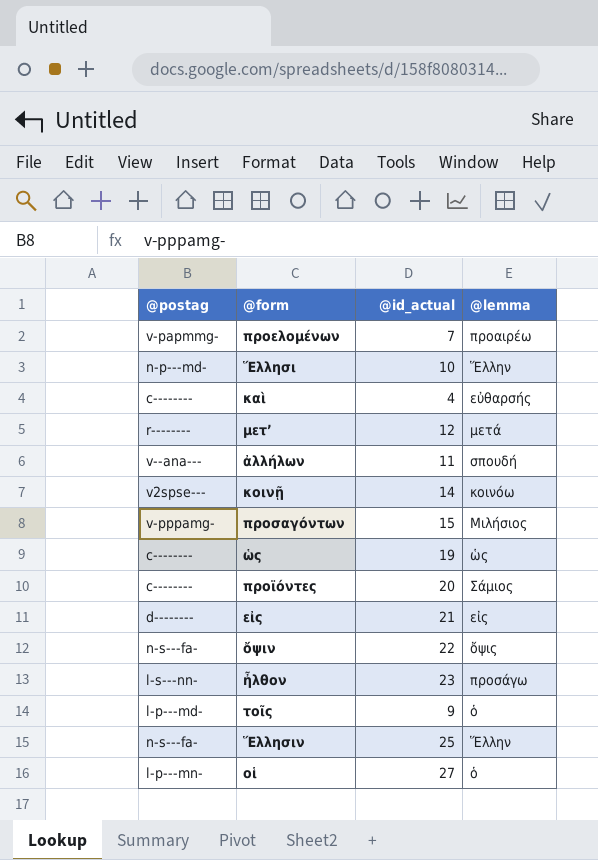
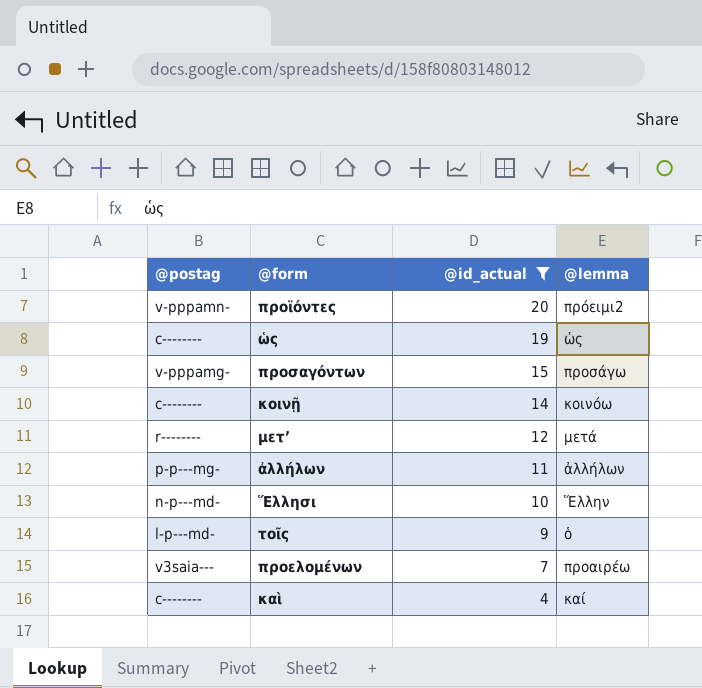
filter: none -> @id_actual <= 20
row order: none -> @id_actual descending
προϊόντες | @postag: c-------- -> v-pppamn-
προϊόντες | @lemma: Σάμιος -> πρόειμι2
προσαγόντων | @lemma: Μιλήσιος -> προσάγω
κοινῇ | @postag: v2spse--- -> c--------
ἀλλήλων | @postag: v--ana--- -> p-p---mg-
ἀλλήλων | @lemma: σπουδή -> ἀλλήλων
προελομένων | @postag: v-papmmg- -> v3saia---
καὶ | @lemma: εὐθαρσής -> καί

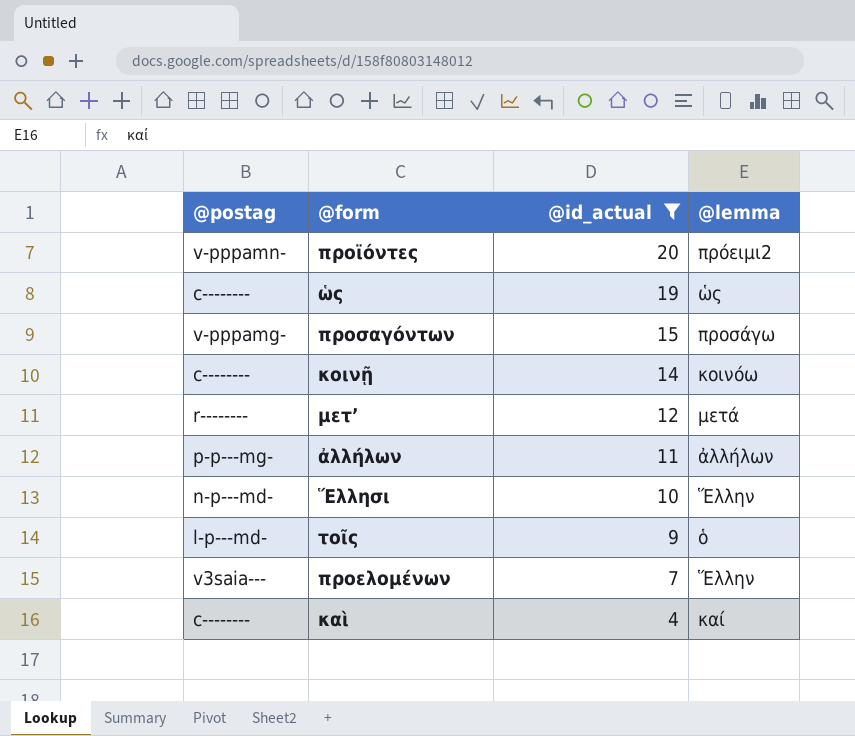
προελομένων | @lemma: προαιρέω -> Ἕλλην

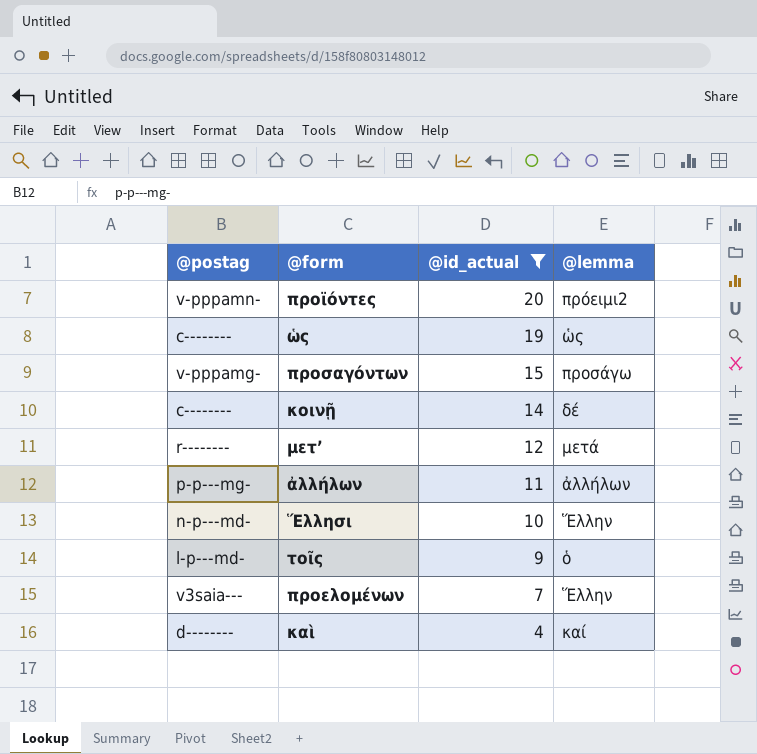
κοινῇ | @lemma: κοινόω -> δέ
καὶ | @postag: c-------- -> d--------

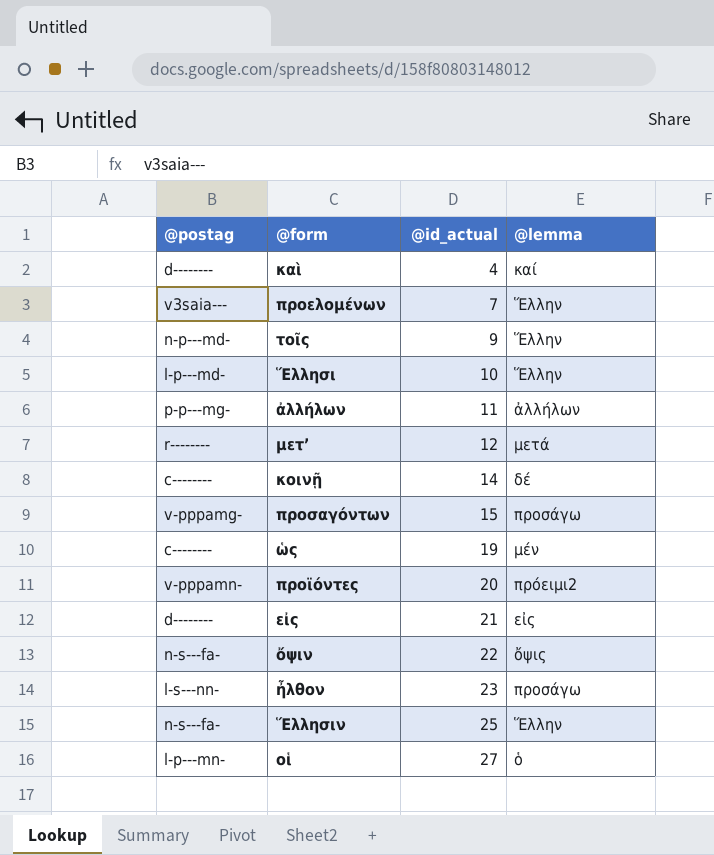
filter: @id_actual <= 20 -> none
row order: @id_actual descending -> @id_actual ascending
τοῖς | @postag: l-p---md- -> n-p---md-
τοῖς | @lemma: ὁ -> Ἕλλην
Ἕλλησι | @postag: n-p---md- -> l-p---md-
ὡς | @lemma: ὡς -> μέν

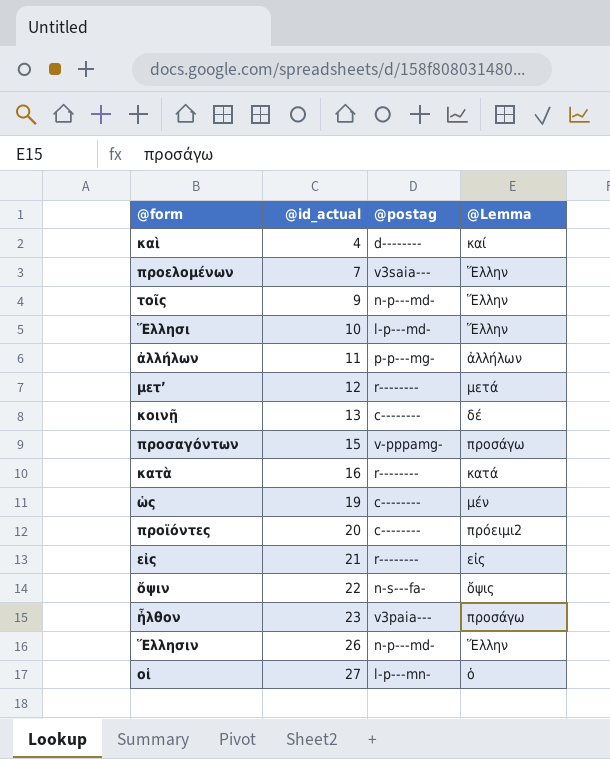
column @postag | position: 1 -> 3
column name: @lemma -> @Lemma
κοινῇ | @id_actual: 14 -> 13
row κατὰ: none -> 16 | r-------- | κατά
προϊόντες | @postag: v-pppamn- -> c--------
εἰς | @postag: d-------- -> r--------
ἦλθον | @postag: l-s---nn- -> v3paia---
Ἕλλησιν | @id_actual: 25 -> 26
Ἕλλησιν | @postag: n-s---fa- -> n-p---md-

